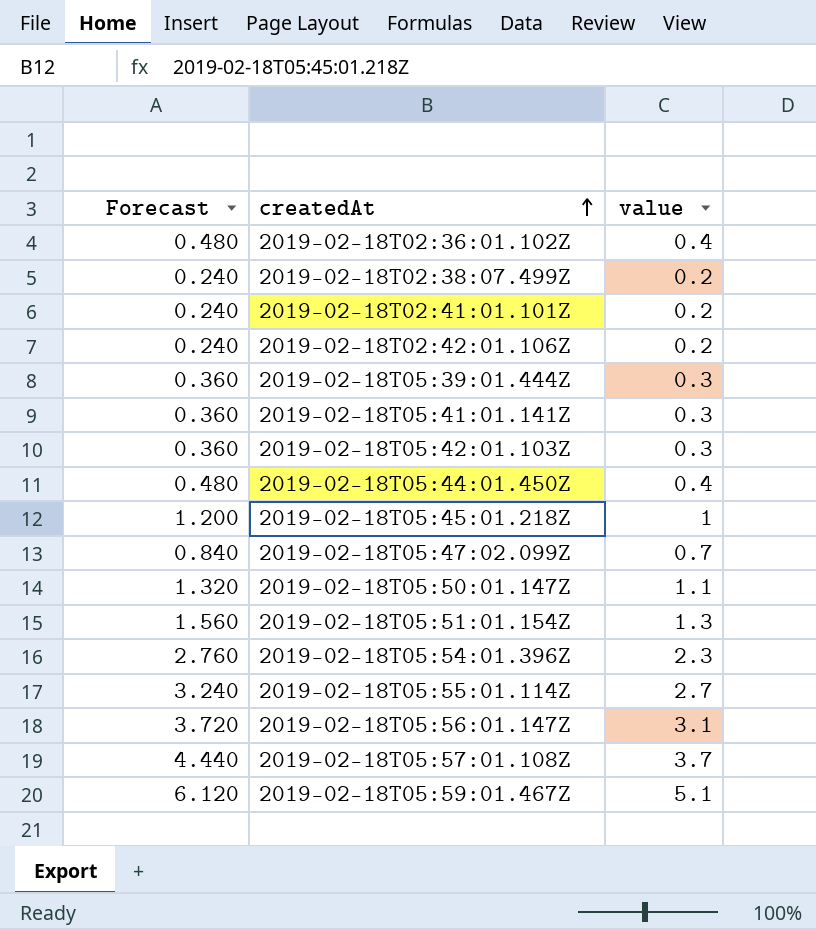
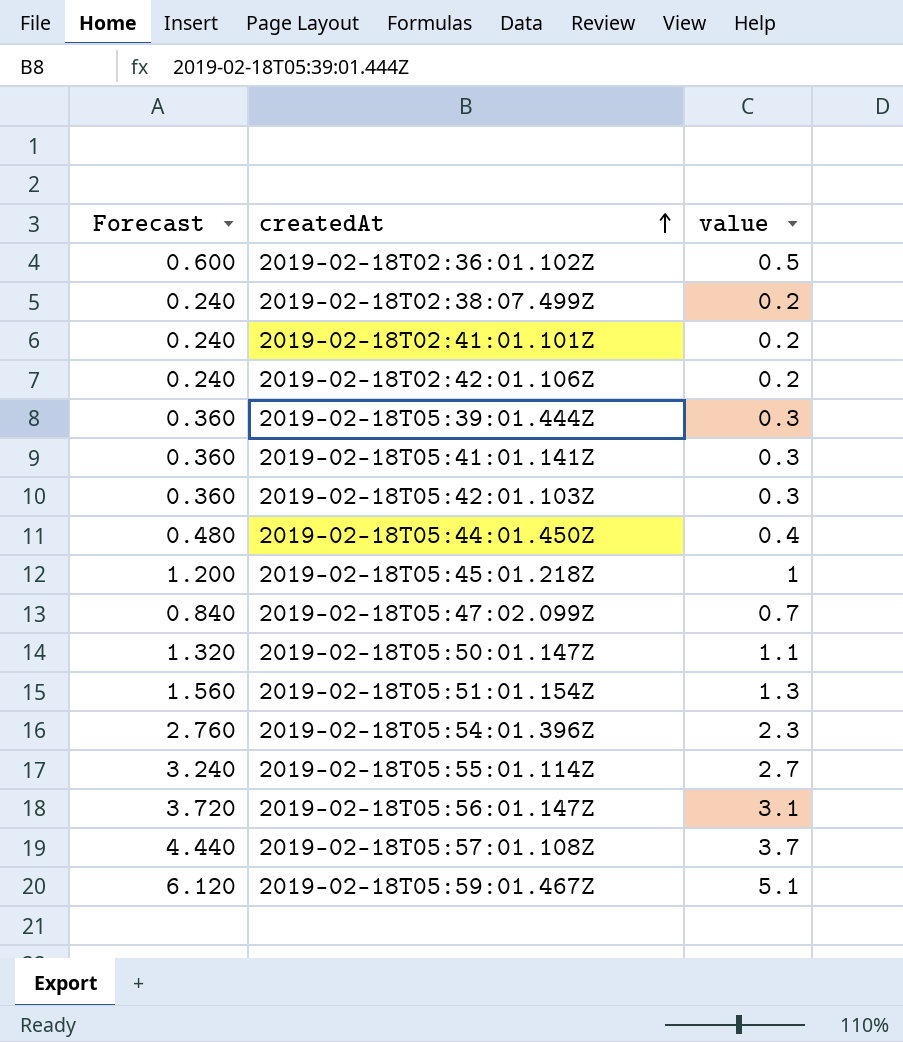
2019-02-18T02:36:01.102Z | Forecast: 0.480 -> 0.600
2019-02-18T02:36:01.102Z | value: 0.4 -> 0.5

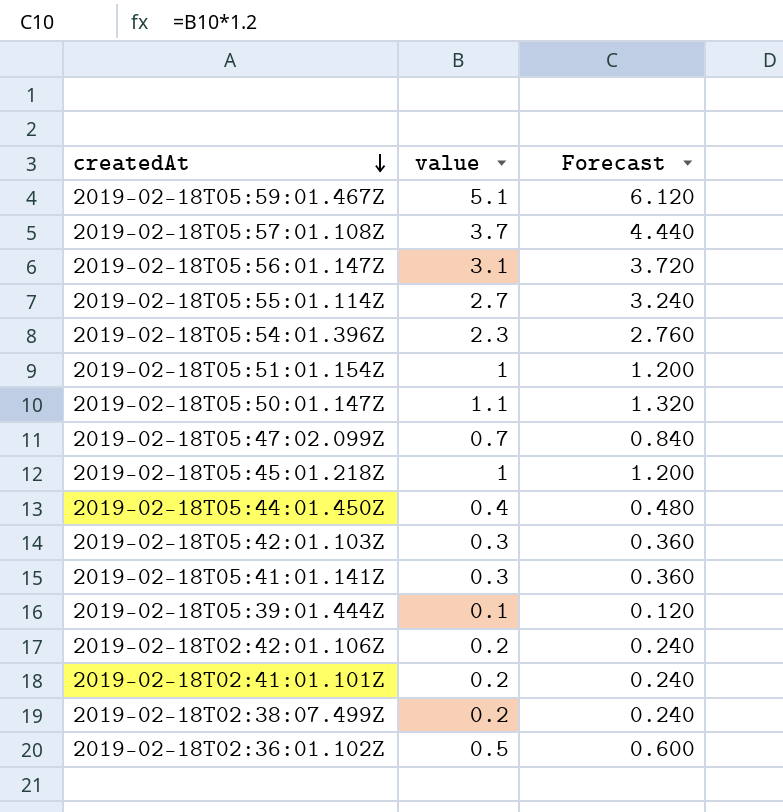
row order: createdAt ascending -> createdAt descending
column Forecast | position: 1 -> 3
2019-02-18T05:51:01.154Z | value: 1.3 -> 1
2019-02-18T05:51:01.154Z | Forecast: 1.560 -> 1.200
2019-02-18T05:39:01.444Z | value: 0.3 -> 0.1
2019-02-18T05:39:01.444Z | Forecast: 0.360 -> 0.120

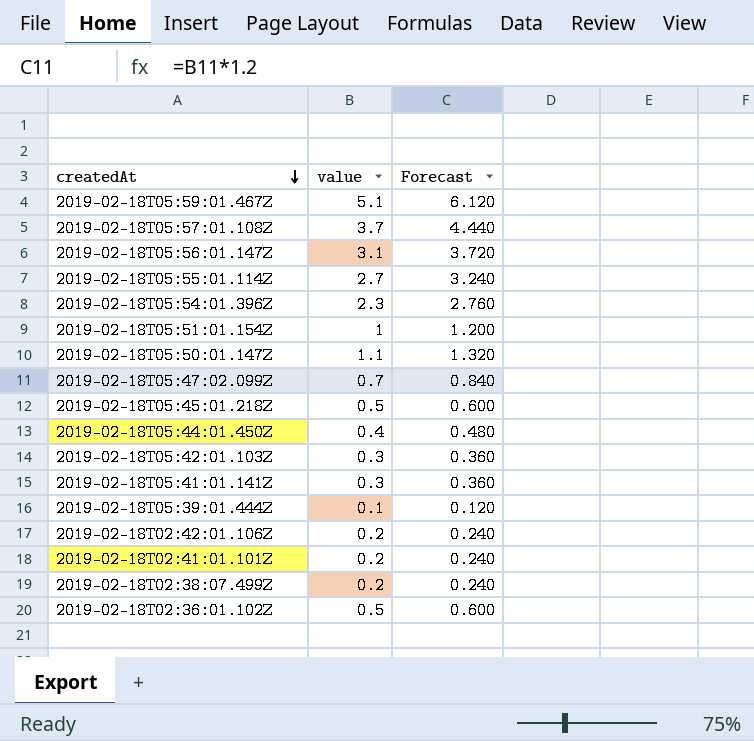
2019-02-18T05:45:01.218Z | value: 1 -> 0.5
2019-02-18T05:45:01.218Z | Forecast: 1.200 -> 0.600

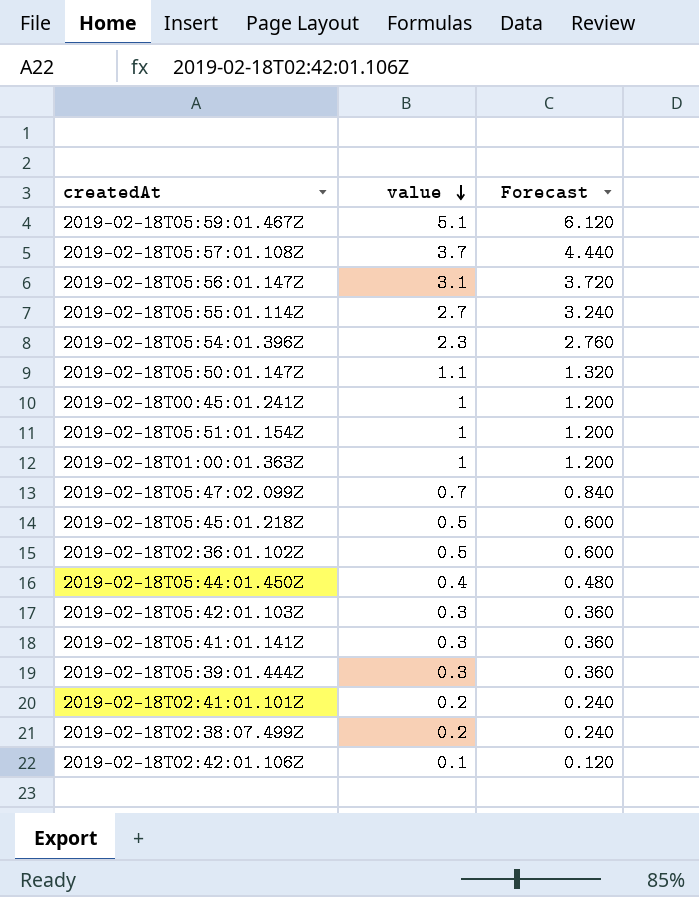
row order: createdAt descending -> value descending
row 2019-02-18T00:45:01.241Z: none -> 1 | 1.200
row 2019-02-18T01:00:01.363Z: none -> 1 | 1.200
2019-02-18T05:39:01.444Z | value: 0.1 -> 0.3
2019-02-18T05:39:01.444Z | Forecast: 0.120 -> 0.360
2019-02-18T02:42:01.106Z | value: 0.2 -> 0.1
2019-02-18T02:42:01.106Z | Forecast: 0.240 -> 0.120

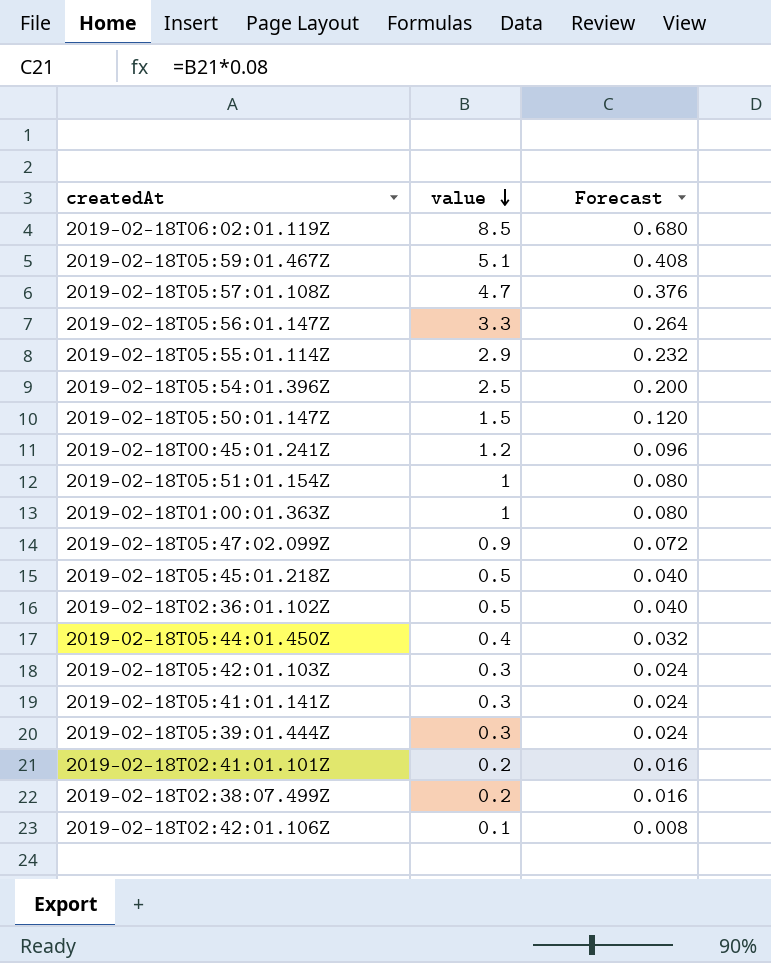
column Forecast | formula: [value] * 1.2 -> [value] * 0.08
row 2019-02-18T06:02:01.119Z: none -> 8.5 | 0.680
2019-02-18T05:57:01.108Z | value: 3.7 -> 4.7
2019-02-18T05:56:01.147Z | value: 3.1 -> 3.3
2019-02-18T05:55:01.114Z | value: 2.7 -> 2.9
2019-02-18T05:54:01.396Z | value: 2.3 -> 2.5
2019-02-18T05:50:01.147Z | value: 1.1 -> 1.5
2019-02-18T00:45:01.241Z | value: 1 -> 1.2
2019-02-18T05:47:02.099Z | value: 0.7 -> 0.9

